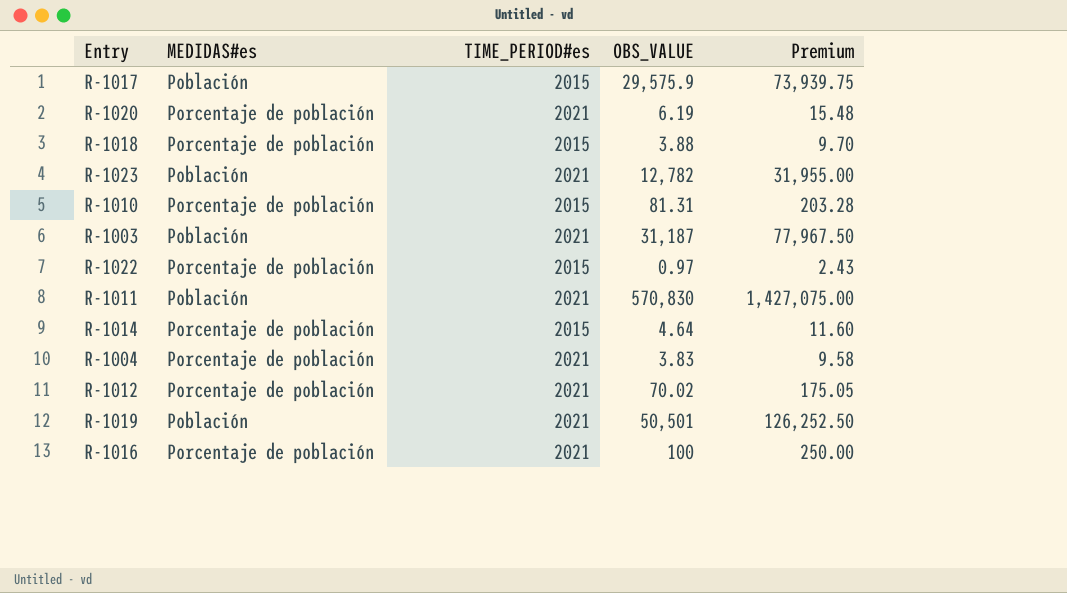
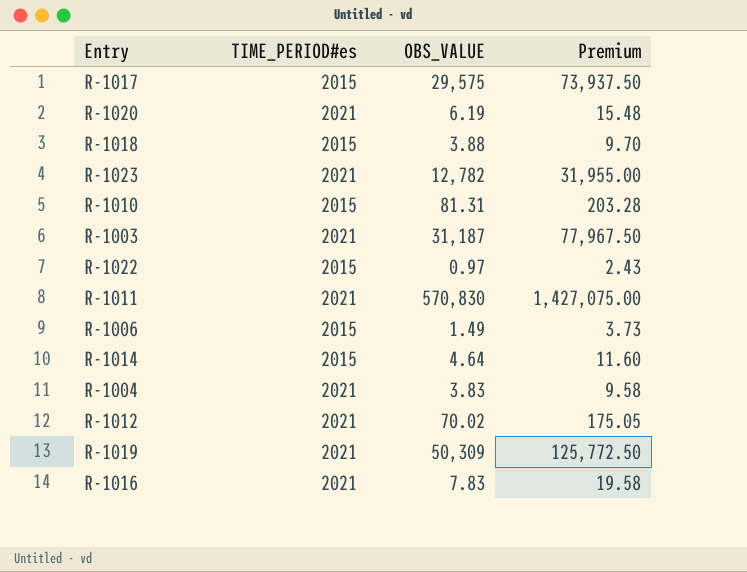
column MEDIDAS#es | position: 2 -> none
R-1017 | OBS_VALUE: 29,575.9 -> 29,575
R-1017 | Premium: 73,939.75 -> 73,937.50
row R-1006: none -> 2015 | 1.49 | 3.73
R-1019 | OBS_VALUE: 50,501 -> 50,309
R-1019 | Premium: 126,252.50 -> 125,772.50
R-1016 | OBS_VALUE: 100 -> 7.83
R-1016 | Premium: 250.00 -> 19.58

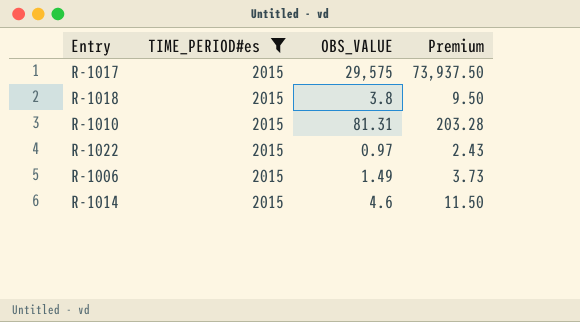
filter: none -> TIME_PERIOD#es = 2015
R-1018 | OBS_VALUE: 3.88 -> 3.8
R-1018 | Premium: 9.70 -> 9.50
R-1014 | OBS_VALUE: 4.64 -> 4.6
R-1014 | Premium: 11.60 -> 11.50

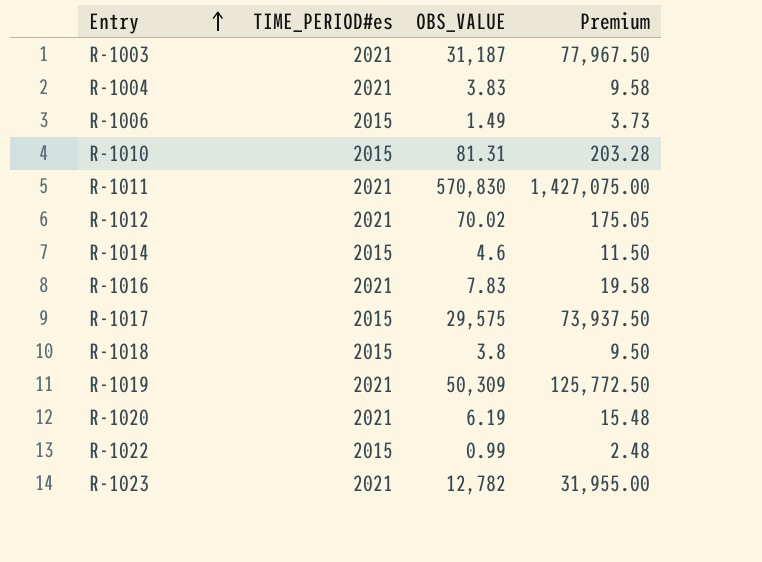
filter: TIME_PERIOD#es = 2015 -> none
row order: none -> Entry ascending
R-1022 | OBS_VALUE: 0.97 -> 0.99
R-1022 | Premium: 2.43 -> 2.48

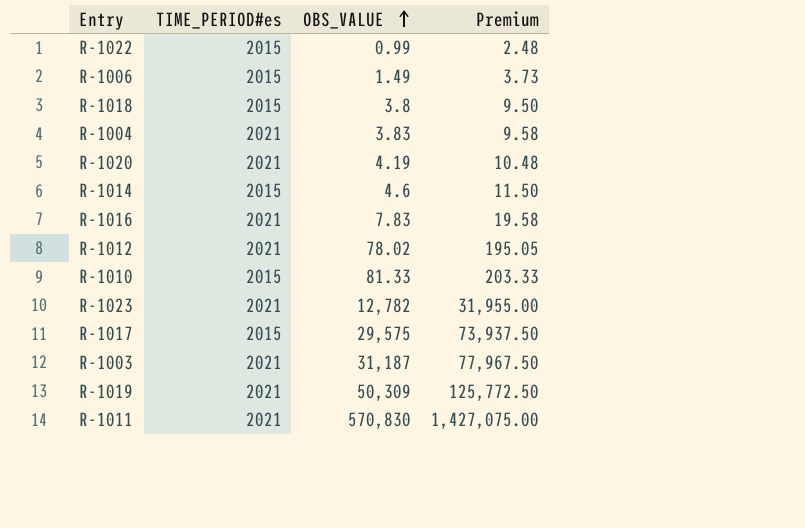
row order: Entry ascending -> OBS_VALUE ascending
R-1020 | OBS_VALUE: 6.19 -> 4.19
R-1020 | Premium: 15.48 -> 10.48
R-1012 | OBS_VALUE: 70.02 -> 78.02
R-1012 | Premium: 175.05 -> 195.05
R-1010 | OBS_VALUE: 81.31 -> 81.33
R-1010 | Premium: 203.28 -> 203.33

